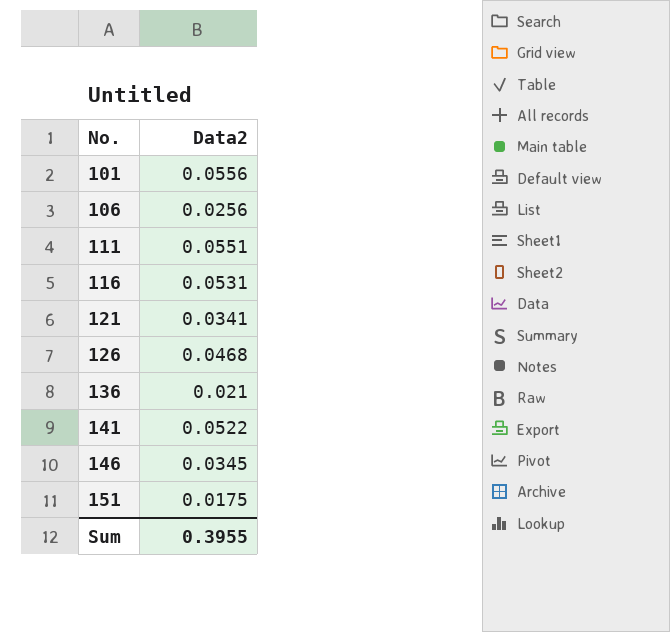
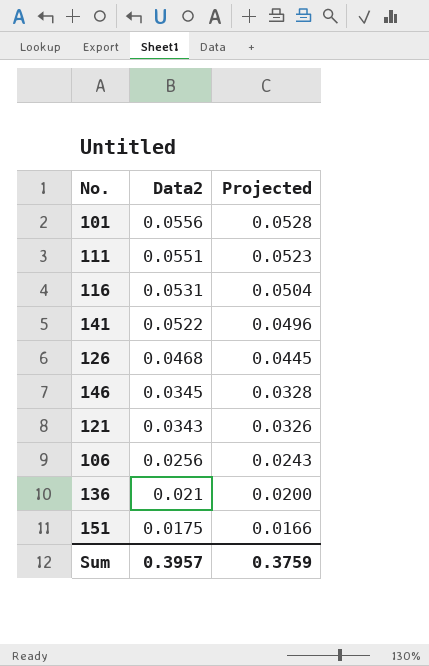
row order: No. ascending -> Data2 descending
column Projected | formula: none -> [Data2] * 0.95
121 | Data2: 0.0341 -> 0.0343
Sum | Data2: 0.3955 -> 0.3957

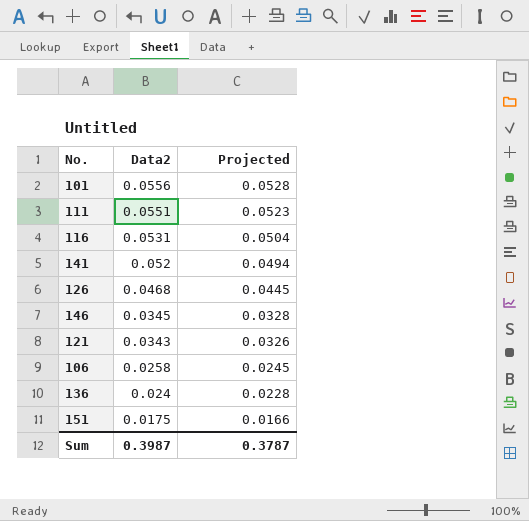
141 | Data2: 0.0522 -> 0.052
141 | Projected: 0.0496 -> 0.0494
106 | Data2: 0.0256 -> 0.0258
106 | Projected: 0.0243 -> 0.0245
136 | Data2: 0.021 -> 0.024
136 | Projected: 0.0200 -> 0.0228
Sum | Data2: 0.3957 -> 0.3987
Sum | Projected: 0.3759 -> 0.3787

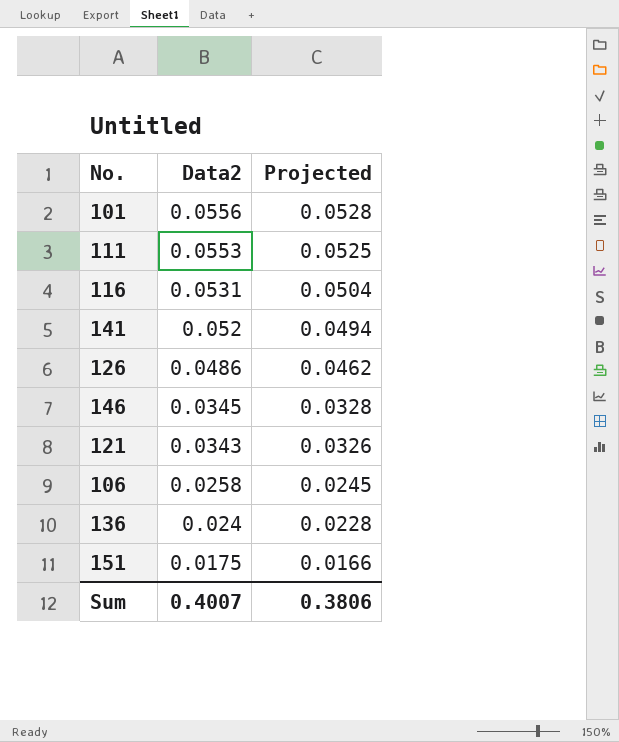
111 | Data2: 0.0551 -> 0.0553
111 | Projected: 0.0523 -> 0.0525
126 | Data2: 0.0468 -> 0.0486
126 | Projected: 0.0445 -> 0.0462
Sum | Data2: 0.3987 -> 0.4007
Sum | Projected: 0.3787 -> 0.3806

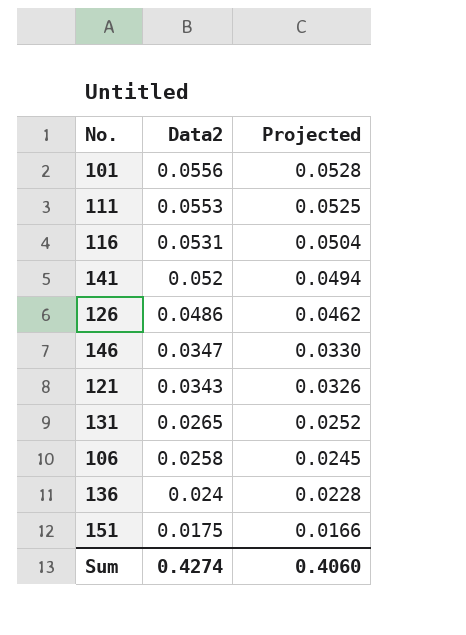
146 | Data2: 0.0345 -> 0.0347
146 | Projected: 0.0328 -> 0.0330
row 131: none -> 0.0265 | 0.0252
Sum | Data2: 0.4007 -> 0.4274
Sum | Projected: 0.3806 -> 0.4060

